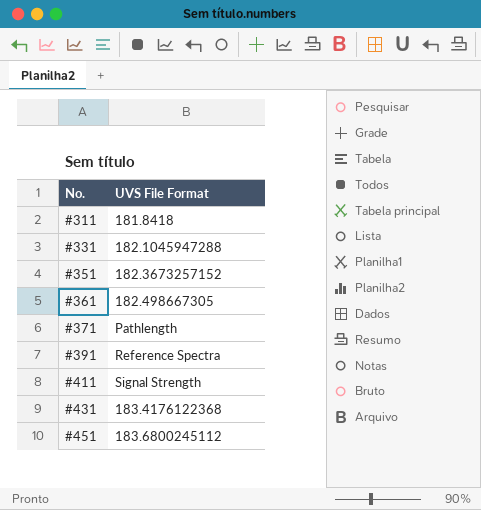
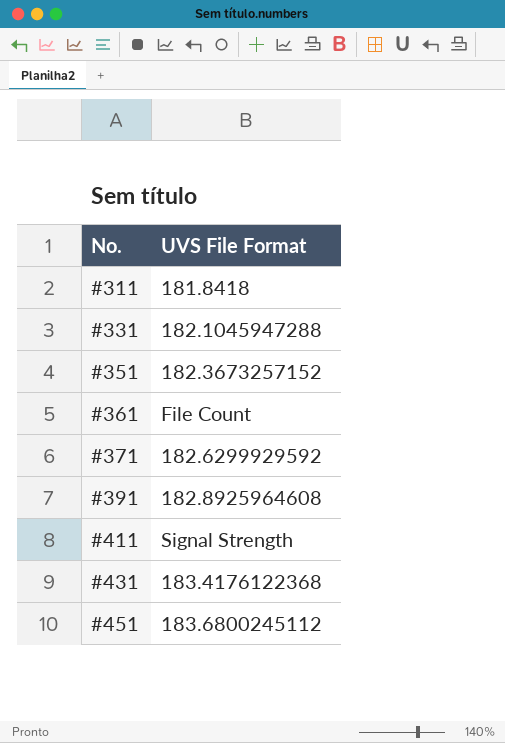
#361 | UVS File Format: 182.498667305 -> File Count
#371 | UVS File Format: Pathlength -> 182.6299929592
#391 | UVS File Format: Reference Spectra -> 182.8925964608

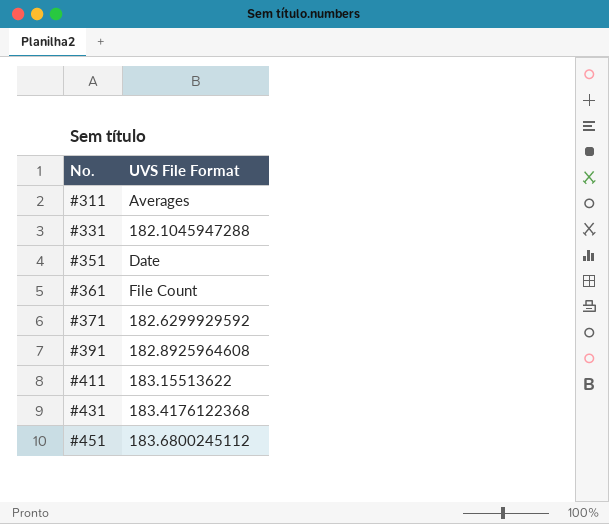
#311 | UVS File Format: 181.8418 -> Averages
#351 | UVS File Format: 182.3673257152 -> Date
#411 | UVS File Format: Signal Strength -> 183.15513622

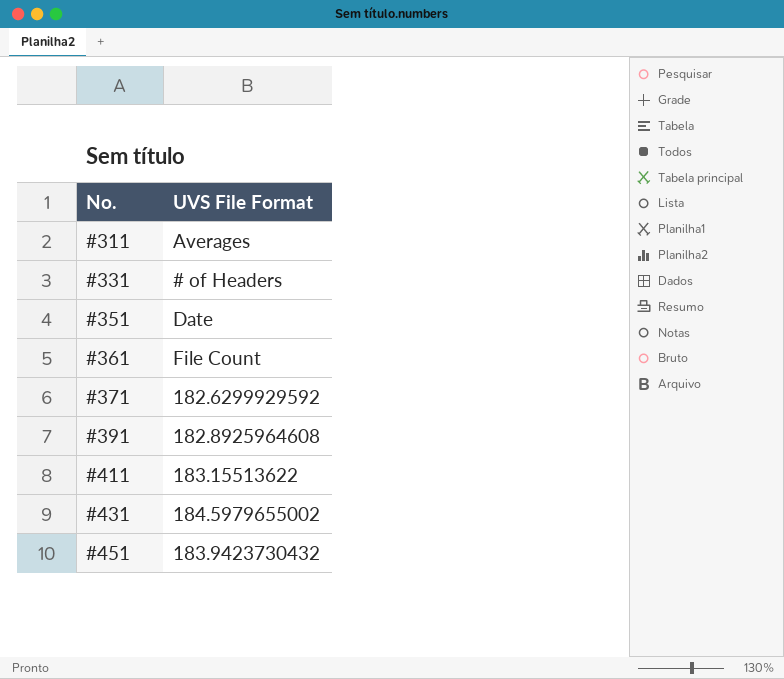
#331 | UVS File Format: 182.1045947288 -> # of Headers
#431 | UVS File Format: 183.4176122368 -> 184.5979655002
#451 | UVS File Format: 183.6800245112 -> 183.9423730432

